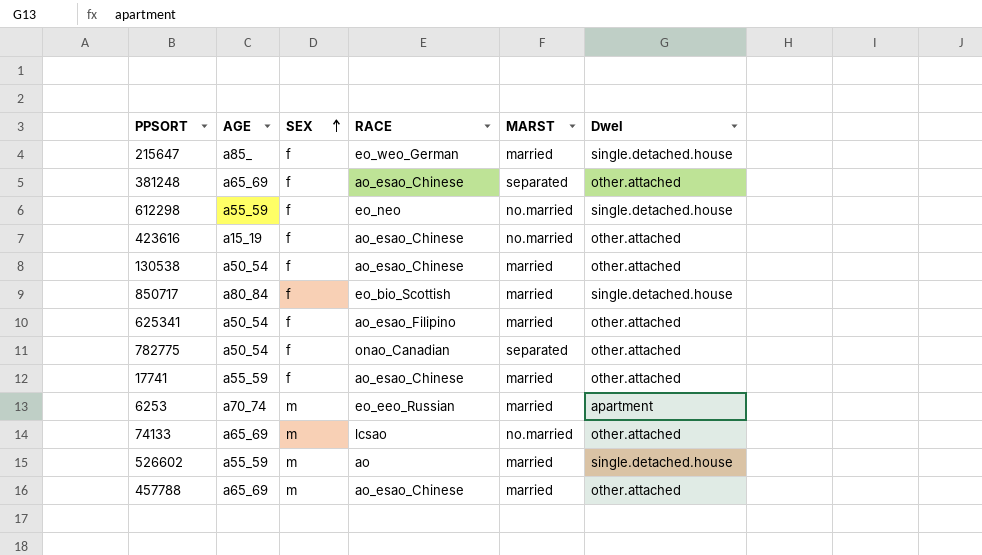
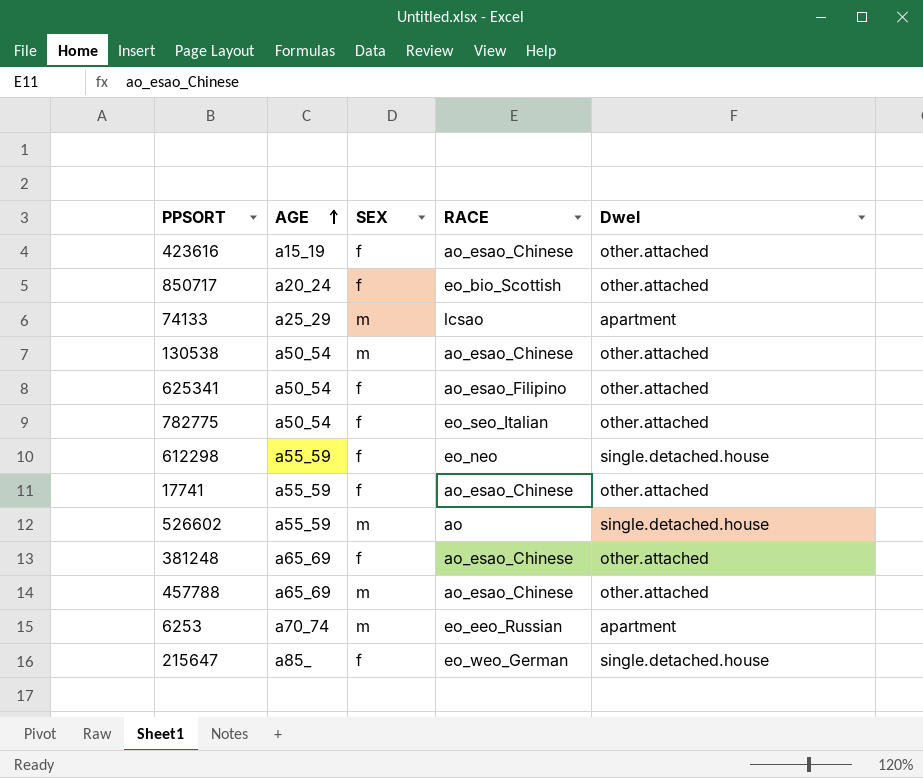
row order: SEX ascending -> AGE ascending
column MARST | position: 5 -> none
850717 | AGE: a80_84 -> a20_24
850717 | Dwel: single.detached.house -> other.attached
74133 | AGE: a65_69 -> a25_29
74133 | Dwel: other.attached -> apartment
130538 | SEX: f -> m
782775 | RACE: onao_Canadian -> eo_seo_Italian

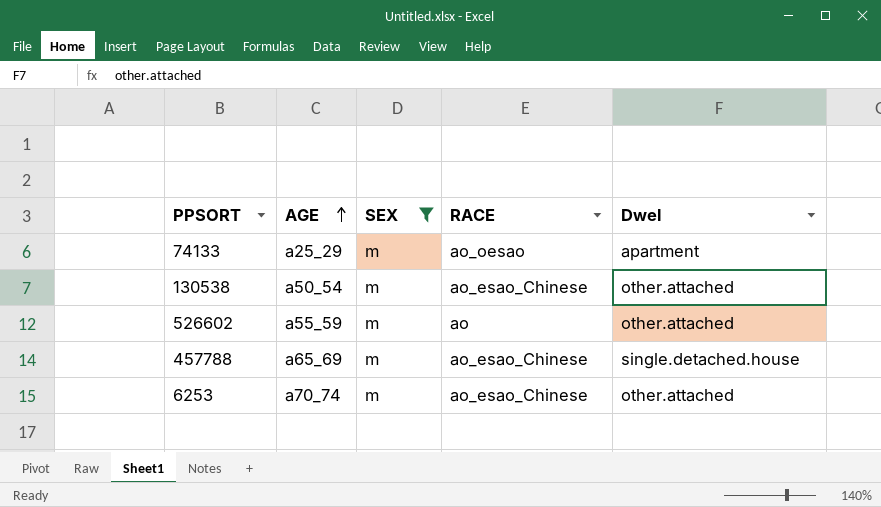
filter: none -> SEX = m
74133 | RACE: lcsao -> ao_oesao
526602 | Dwel: single.detached.house -> other.attached
457788 | Dwel: other.attached -> single.detached.house
6253 | RACE: eo_eeo_Russian -> ao_esao_Chinese
6253 | Dwel: apartment -> other.attached

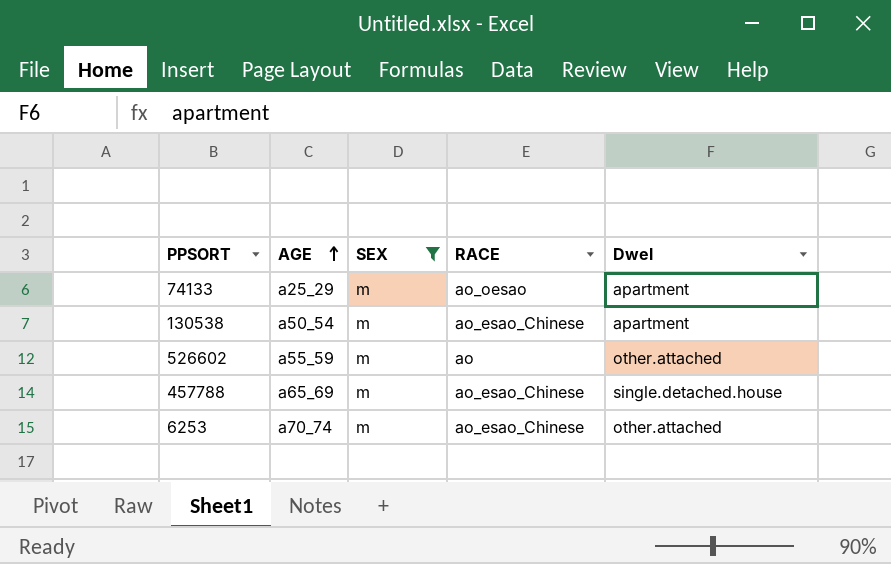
130538 | Dwel: other.attached -> apartment

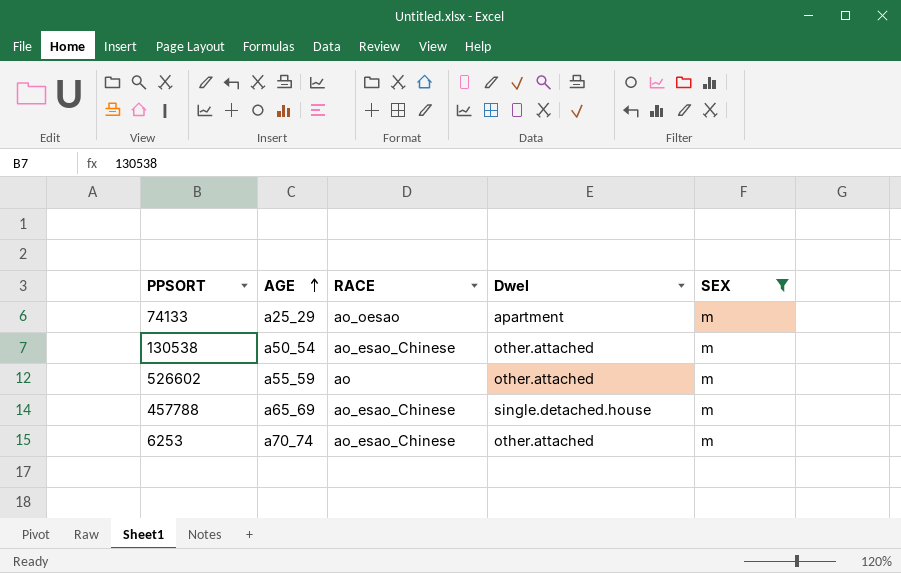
column SEX | position: 3 -> 5
130538 | Dwel: apartment -> other.attached

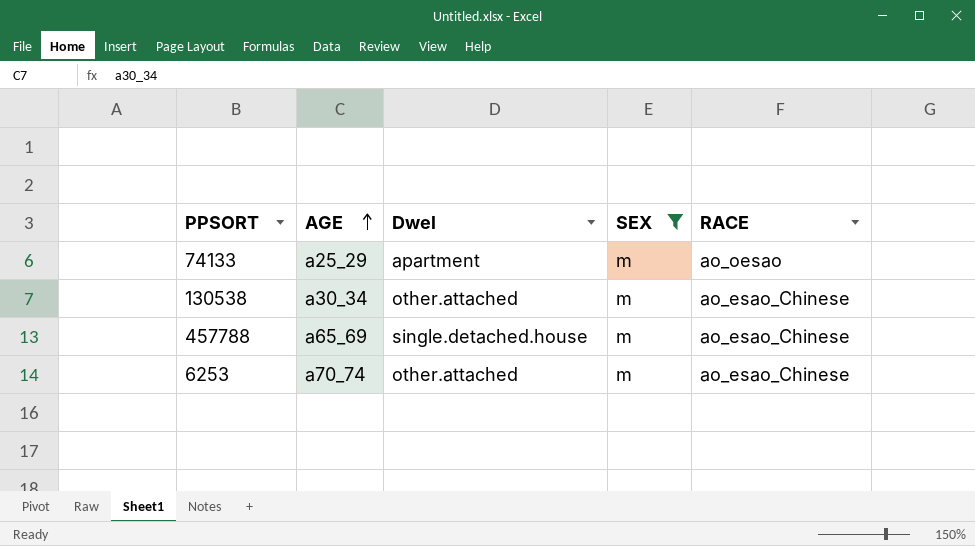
column RACE | position: 3 -> 5
row 526602: a55_59 | ao | other.attached | m -> none
130538 | AGE: a50_54 -> a30_34

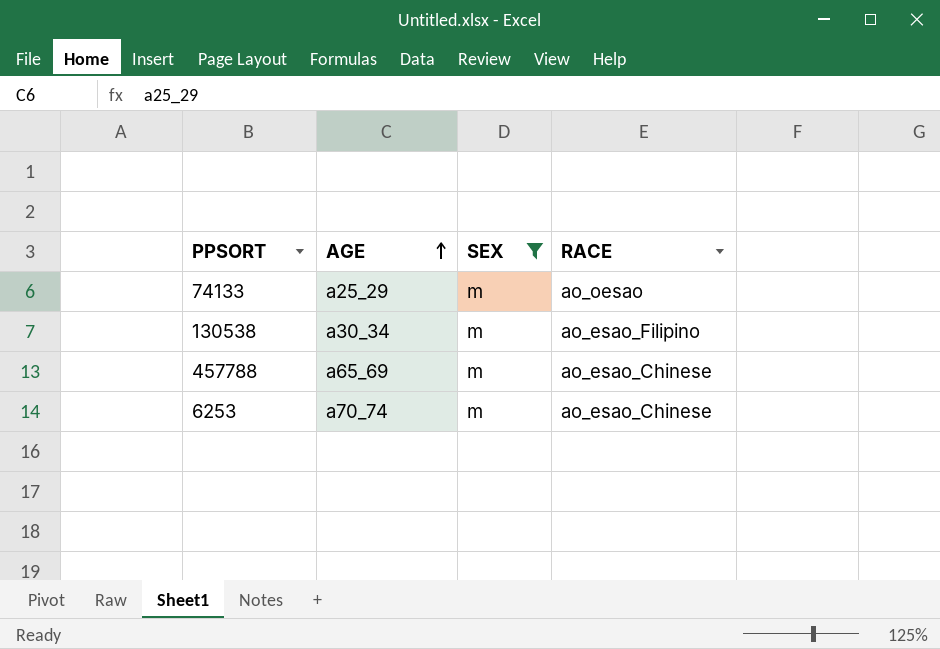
column Dwel | position: 3 -> none
130538 | RACE: ao_esao_Chinese -> ao_esao_Filipino

